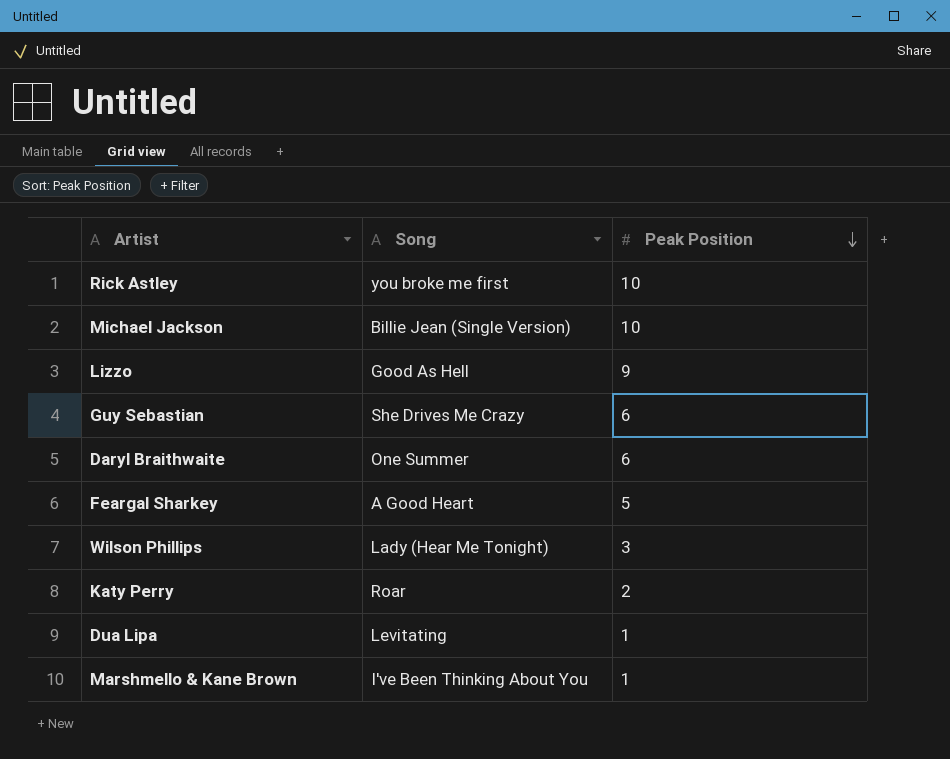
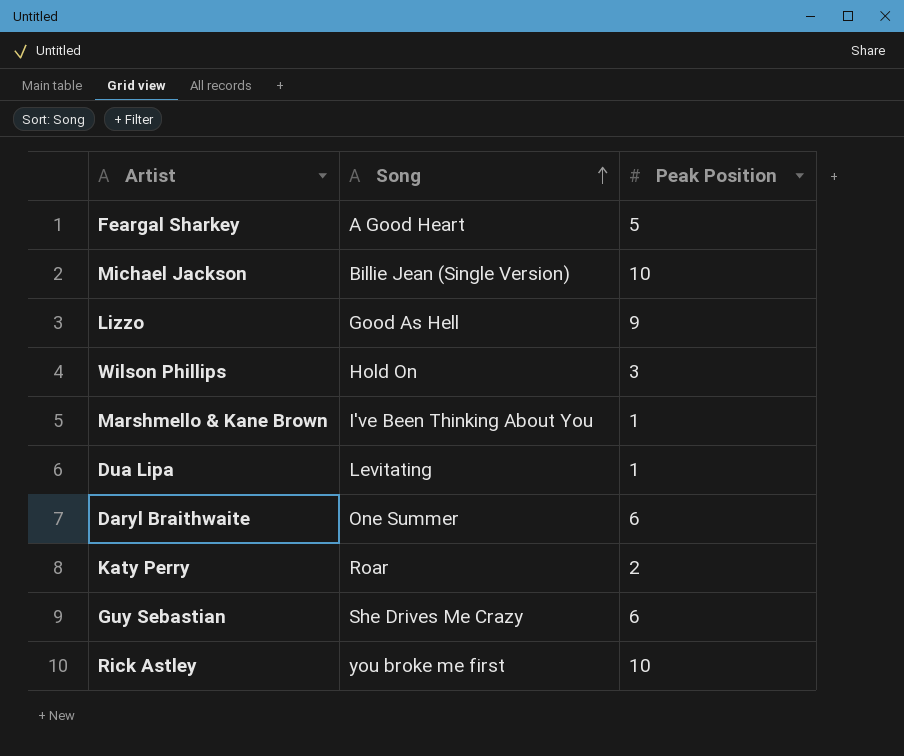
row order: Peak Position descending -> Song ascending
Wilson Phillips | Song: Lady (Hear Me Tonight) -> Hold On

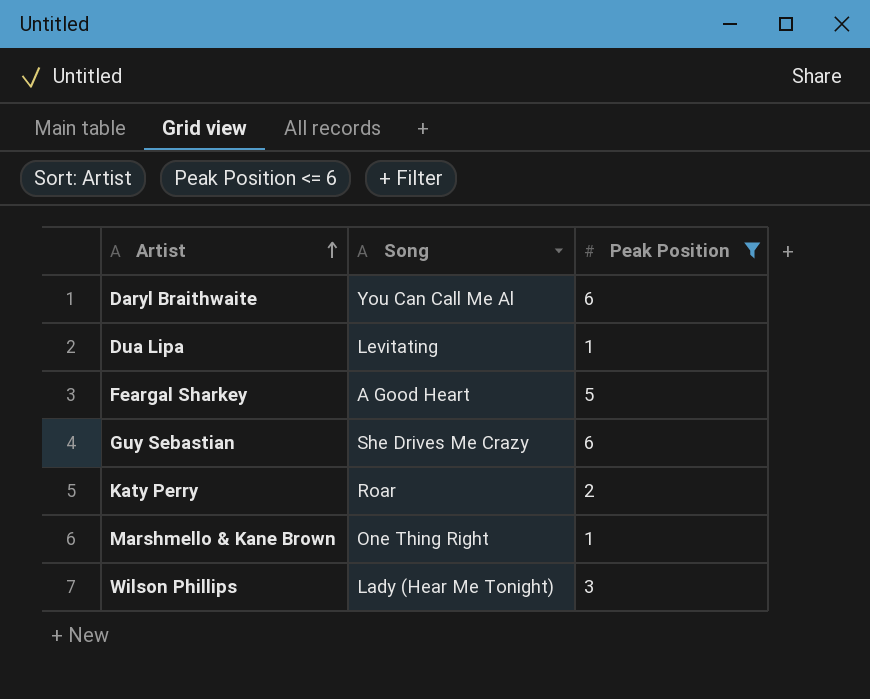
filter: none -> Peak Position <= 6
row order: Song ascending -> Artist ascending
Daryl Braithwaite | Song: One Summer -> You Can Call Me Al
Marshmello & Kane Brown | Song: I've Been Thinking About You -> One Thing Right
Wilson Phillips | Song: Hold On -> Lady (Hear Me Tonight)

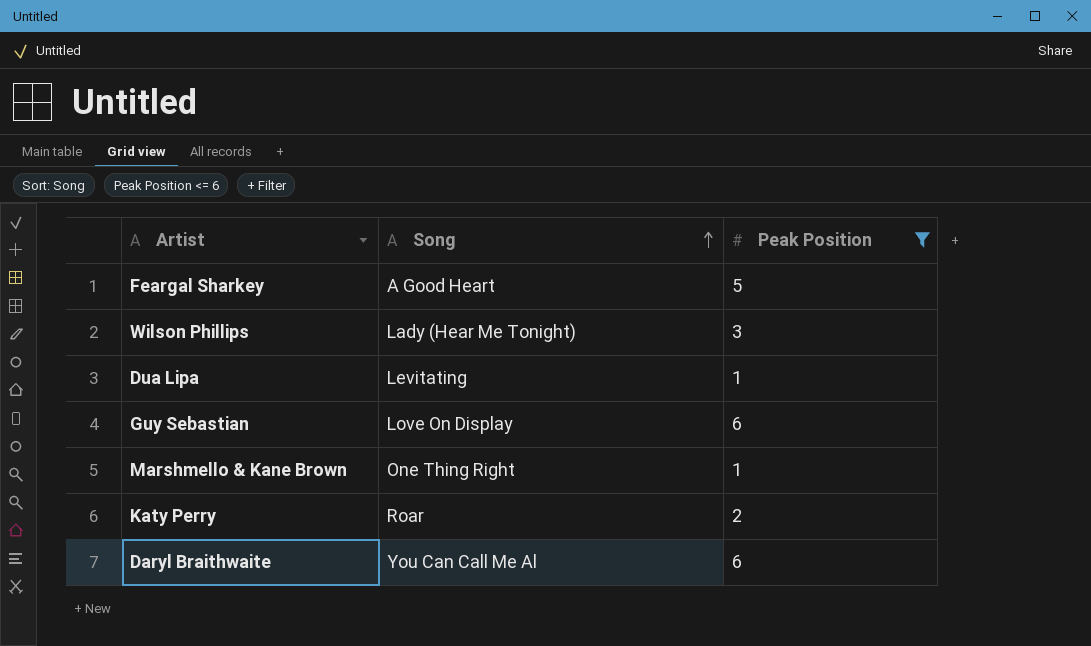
row order: Artist ascending -> Song ascending
Guy Sebastian | Song: She Drives Me Crazy -> Love On Display

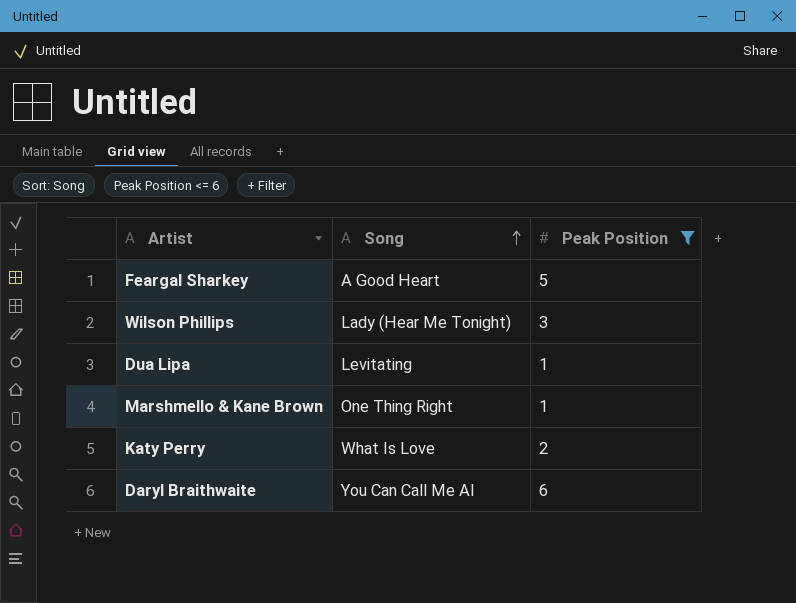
row Guy Sebastian: Love On Display | 6 -> none
Katy Perry | Song: Roar -> What Is Love

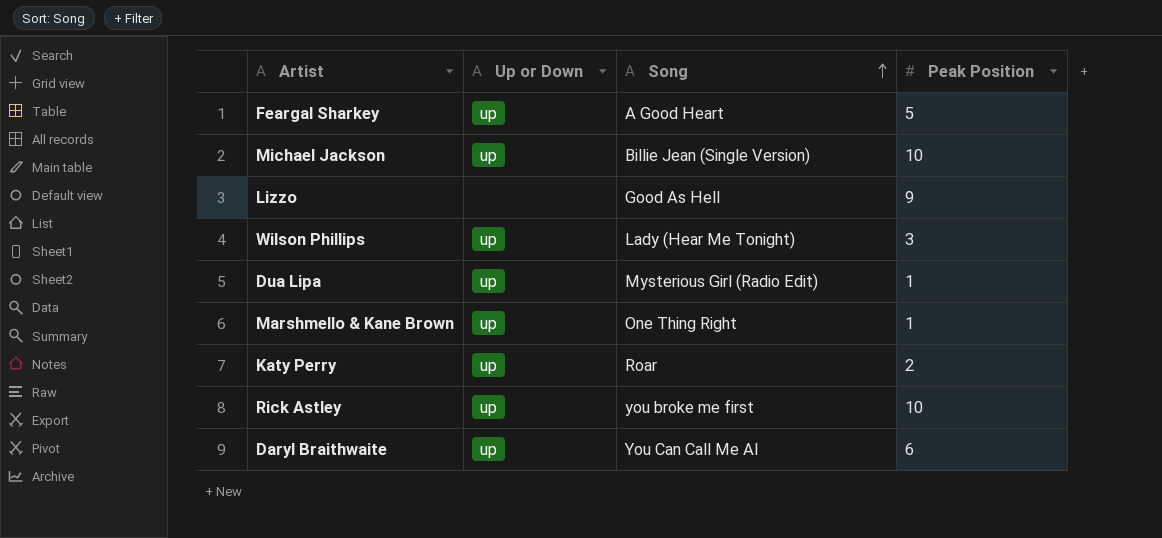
filter: Peak Position <= 6 -> none
column Up or Down | position: none -> 2
Dua Lipa | Song: Levitating -> Mysterious Girl (Radio Edit)
Katy Perry | Song: What Is Love -> Roar

